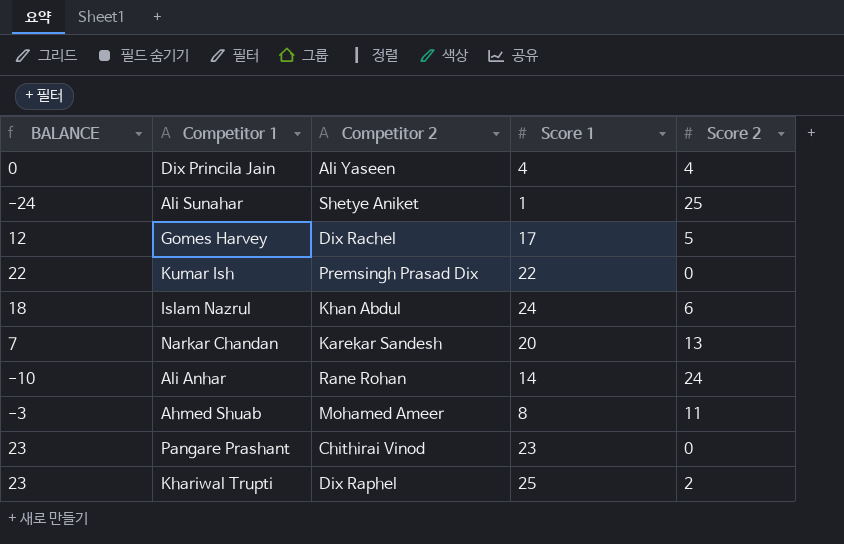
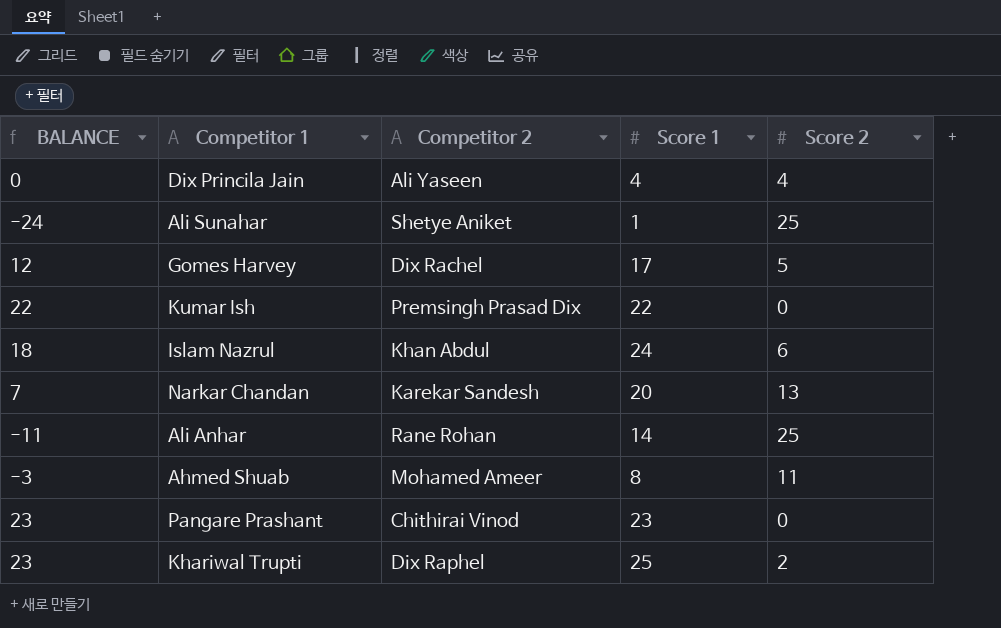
Ali Anhar | BALANCE: -10 -> -11
Ali Anhar | Score 2: 24 -> 25

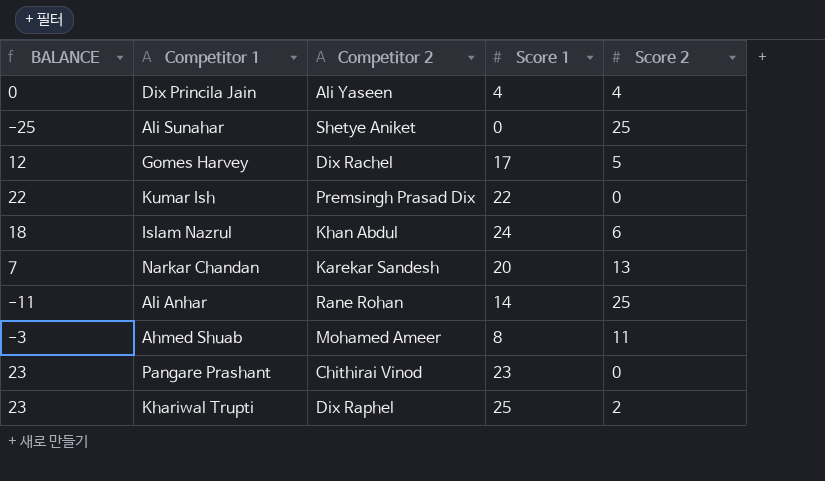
Ali Sunahar | BALANCE: -24 -> -25
Ali Sunahar | Score 1: 1 -> 0

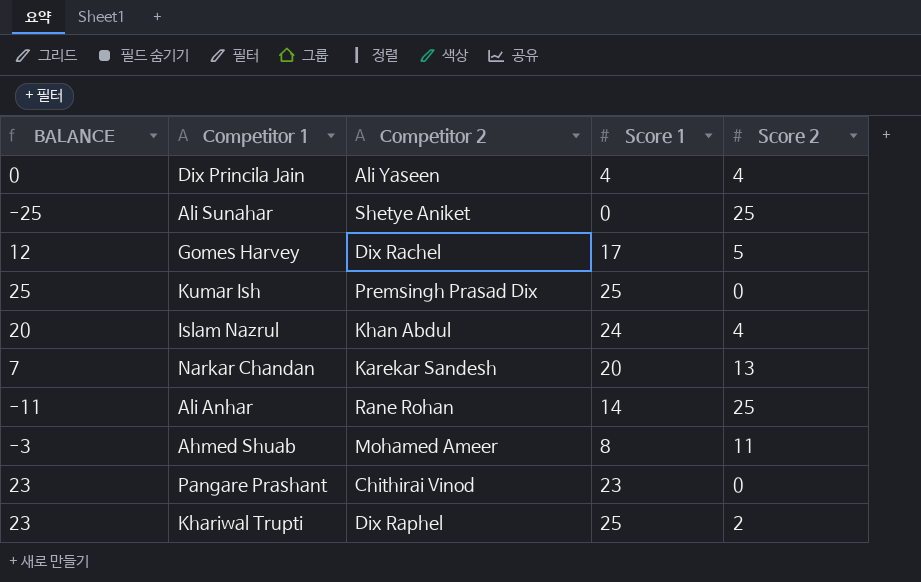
Kumar Ish | BALANCE: 22 -> 25
Kumar Ish | Score 1: 22 -> 25
Islam Nazrul | BALANCE: 18 -> 20
Islam Nazrul | Score 2: 6 -> 4

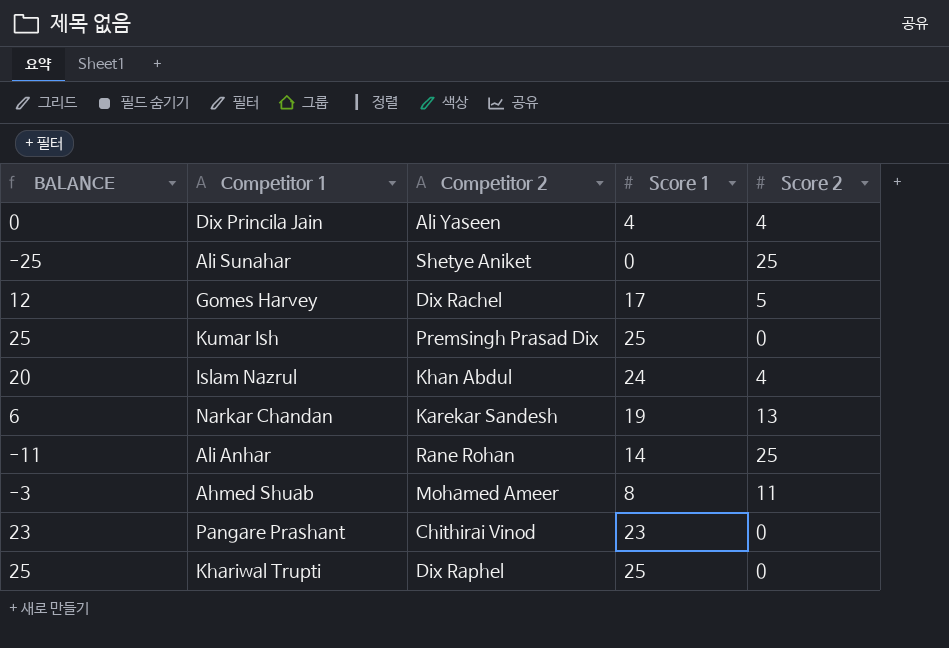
Narkar Chandan | BALANCE: 7 -> 6
Narkar Chandan | Score 1: 20 -> 19
Khariwal Trupti | BALANCE: 23 -> 25
Khariwal Trupti | Score 2: 2 -> 0

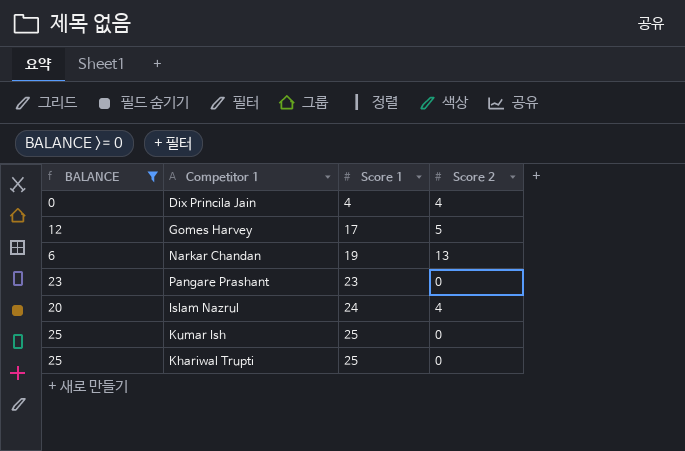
filter: none -> BALANCE >= 0
row order: none -> Score 1 ascending
column Competitor 2 | position: 3 -> none

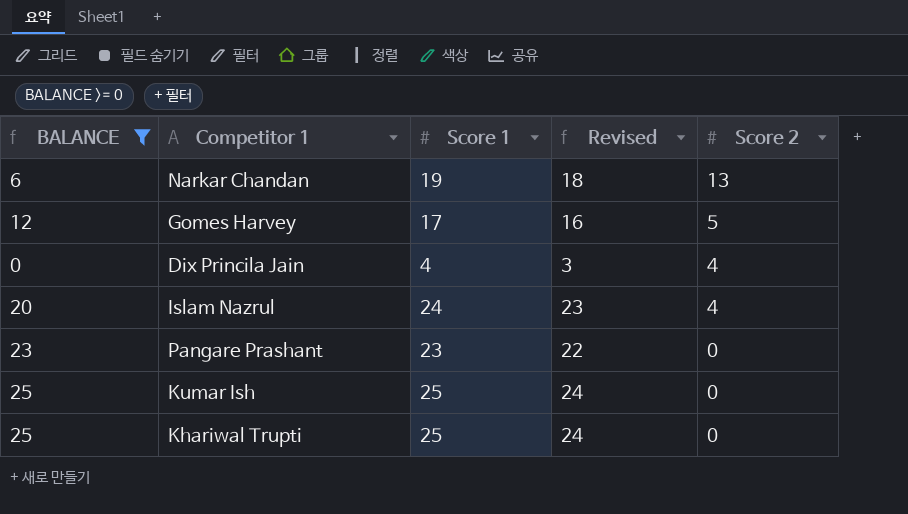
row order: Score 1 ascending -> Score 2 descending
column Revised | formula: none -> [Score 1] - 1

